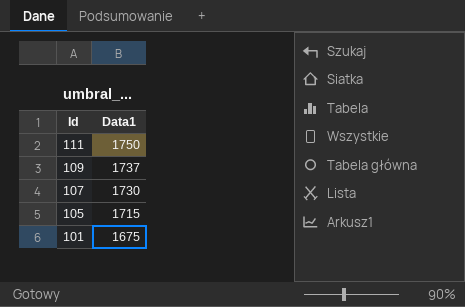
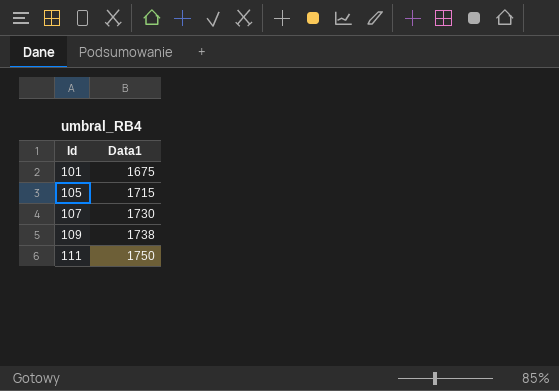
row order: Id descending -> Id ascending
109 | Data1: 1737 -> 1738

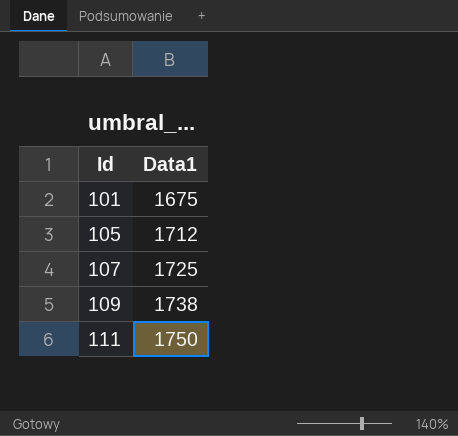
105 | Data1: 1715 -> 1712
107 | Data1: 1730 -> 1725

